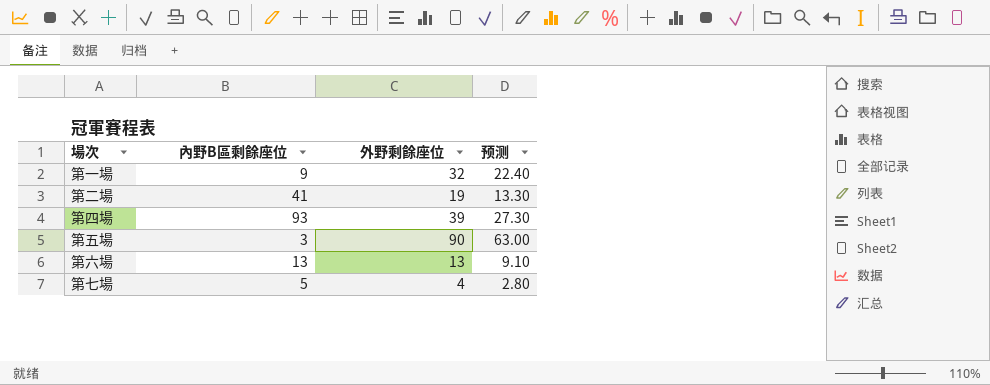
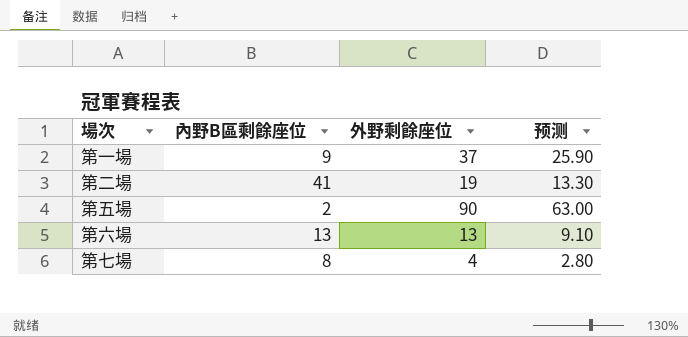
row 第四場: 93 | 39 | 27.30 -> none
第一場 | 外野剩餘座位: 32 -> 37
第一場 | 预测: 22.40 -> 25.90
第五場 | 內野B區剩餘座位: 3 -> 2
第七場 | 內野B區剩餘座位: 5 -> 8

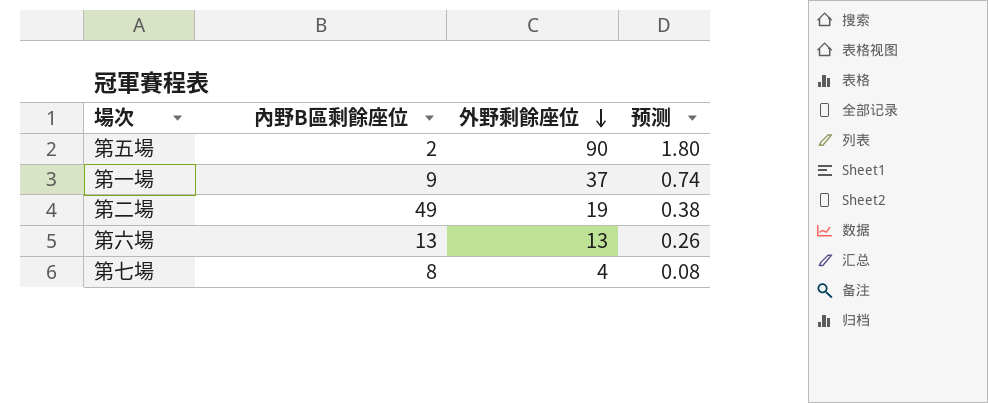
row order: none -> 外野剩餘座位 descending
column 预测 | formula: [外野剩餘座位] * 0.7 -> [外野剩餘座位] * 0.02
第二場 | 內野B區剩餘座位: 41 -> 49

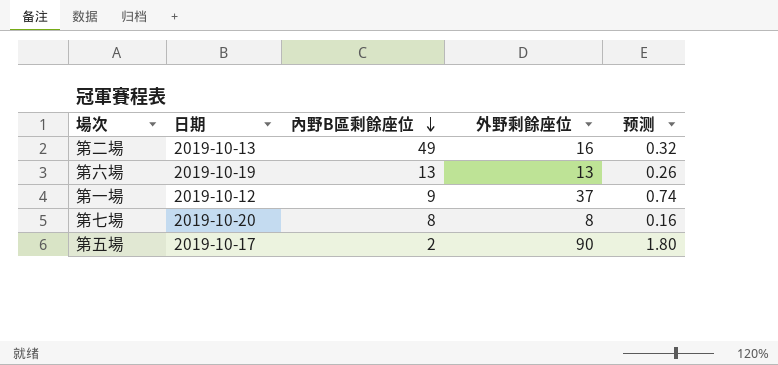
row order: 外野剩餘座位 descending -> 內野B區剩餘座位 descending
column 日期 | position: none -> 2
第二場 | 外野剩餘座位: 19 -> 16
第二場 | 预测: 0.38 -> 0.32
第七場 | 外野剩餘座位: 4 -> 8
第七場 | 预测: 0.08 -> 0.16

